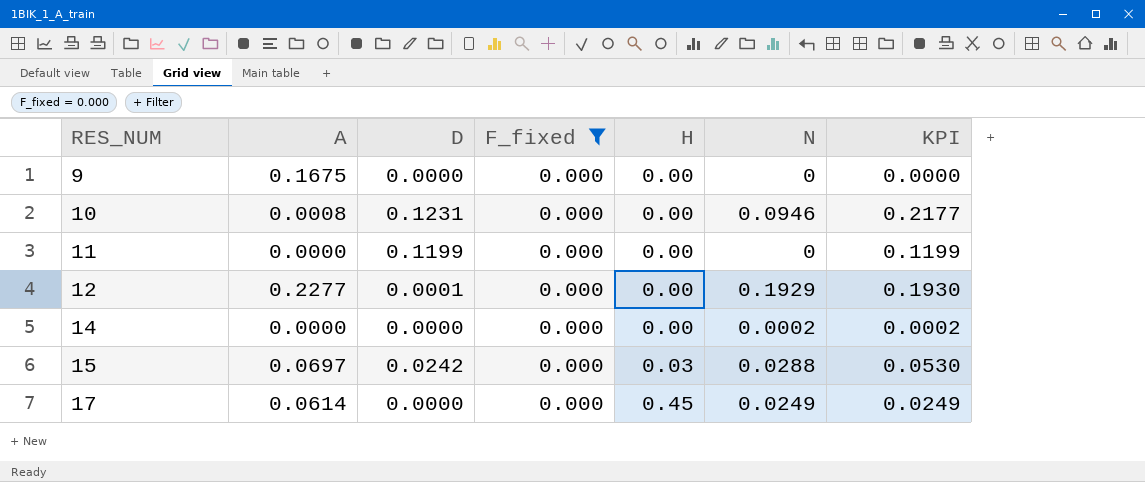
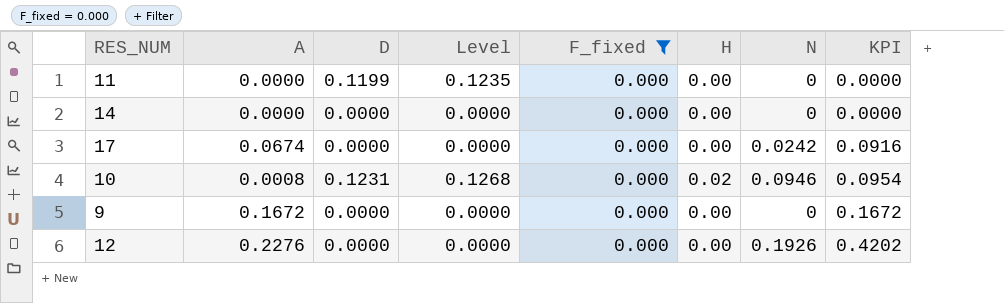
row order: RES_NUM ascending -> KPI ascending
column Level | formula: none -> [D] * 1.03
column KPI | formula: [D] + [N] -> [A] + [N]
row 15: 0.0697 | 0.0242 | 0.000 | 0.03 | 0.0288 | 0.0530 -> none
14 | N: 0.0002 -> 0
17 | A: 0.0614 -> 0.0674
17 | H: 0.45 -> 0.00
17 | N: 0.0249 -> 0.0242
10 | H: 0.00 -> 0.02
9 | A: 0.1675 -> 0.1672
12 | A: 0.2277 -> 0.2276
12 | D: 0.0001 -> 0.0000
12 | N: 0.1929 -> 0.1926

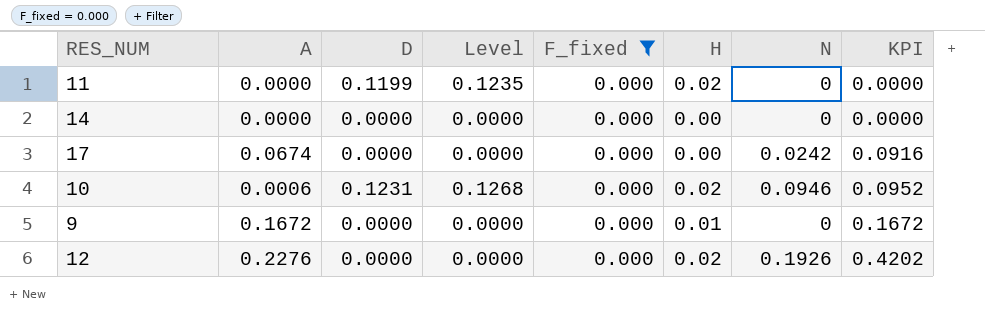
11 | H: 0.00 -> 0.02
10 | A: 0.0008 -> 0.0006
10 | KPI: 0.0954 -> 0.0952
9 | H: 0.00 -> 0.01
12 | H: 0.00 -> 0.02

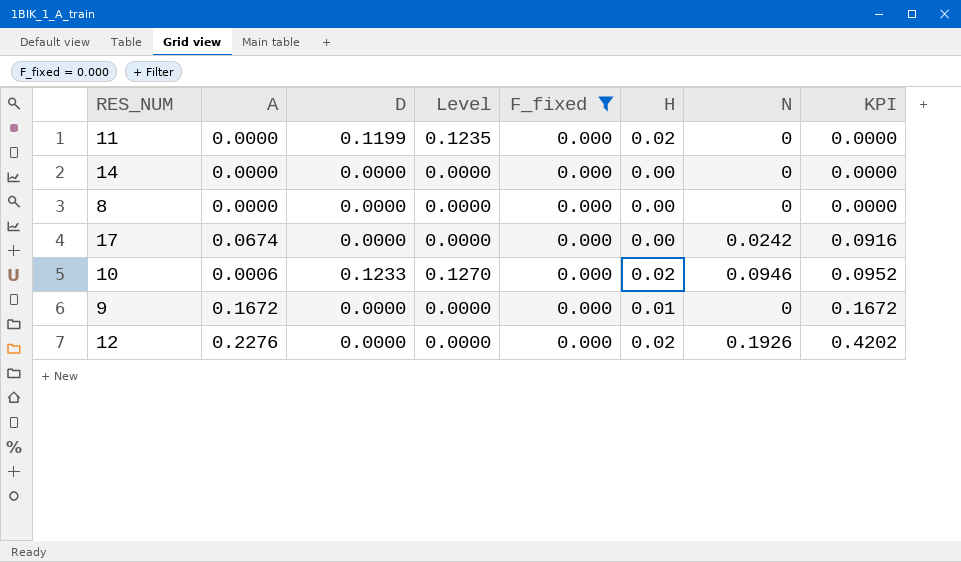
row 8: none -> 0.0000 | 0.0000 | 0.0000 | 0.000 | 0.00 | 0 | 0.0000
10 | D: 0.1231 -> 0.1233
10 | Level: 0.1268 -> 0.1270

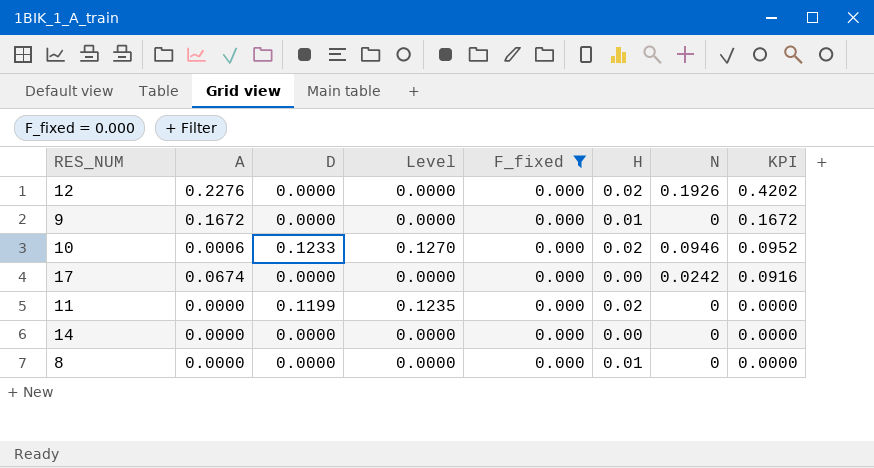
row order: KPI ascending -> KPI descending
8 | H: 0.00 -> 0.01

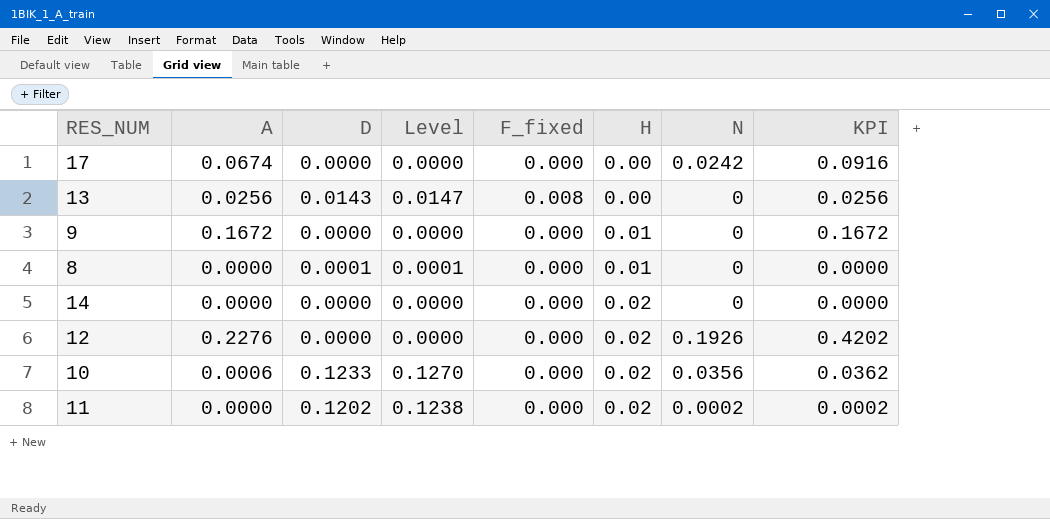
filter: F_fixed = 0.000 -> none
row order: KPI descending -> H ascending
8 | D: 0.0000 -> 0.0001
8 | Level: 0.0000 -> 0.0001
14 | H: 0.00 -> 0.02
10 | N: 0.0946 -> 0.0356
10 | KPI: 0.0952 -> 0.0362
11 | D: 0.1199 -> 0.1202
11 | Level: 0.1235 -> 0.1238
11 | N: 0 -> 0.0002
11 | KPI: 0.0000 -> 0.0002

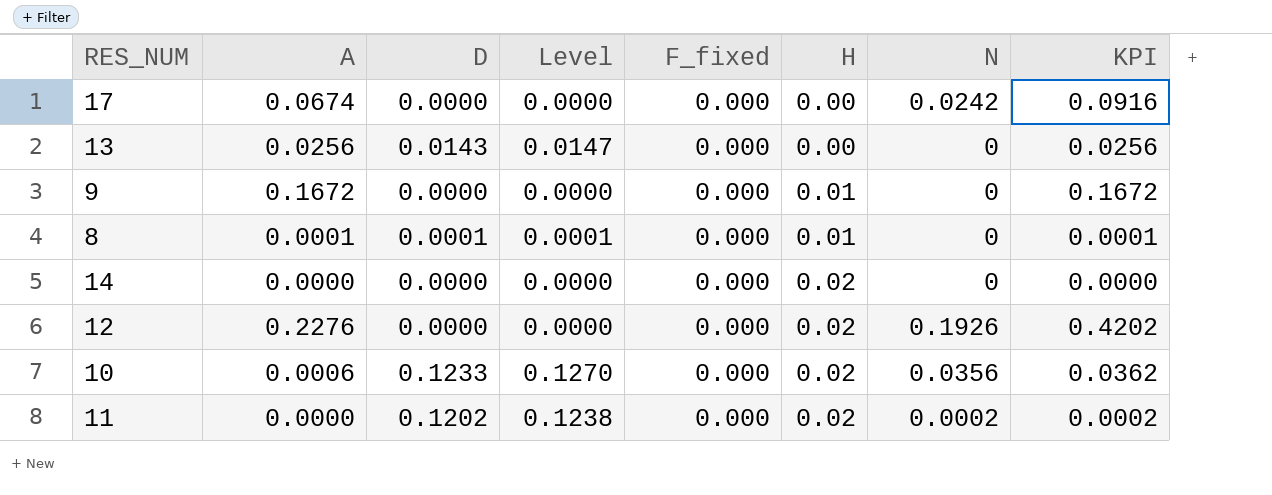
13 | F_fixed: 0.008 -> 0.000
8 | A: 0.0000 -> 0.0001
8 | KPI: 0.0000 -> 0.0001

